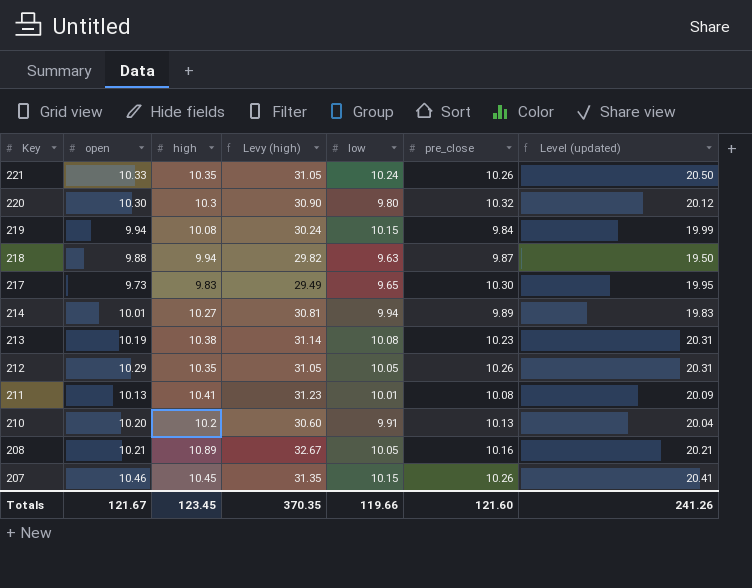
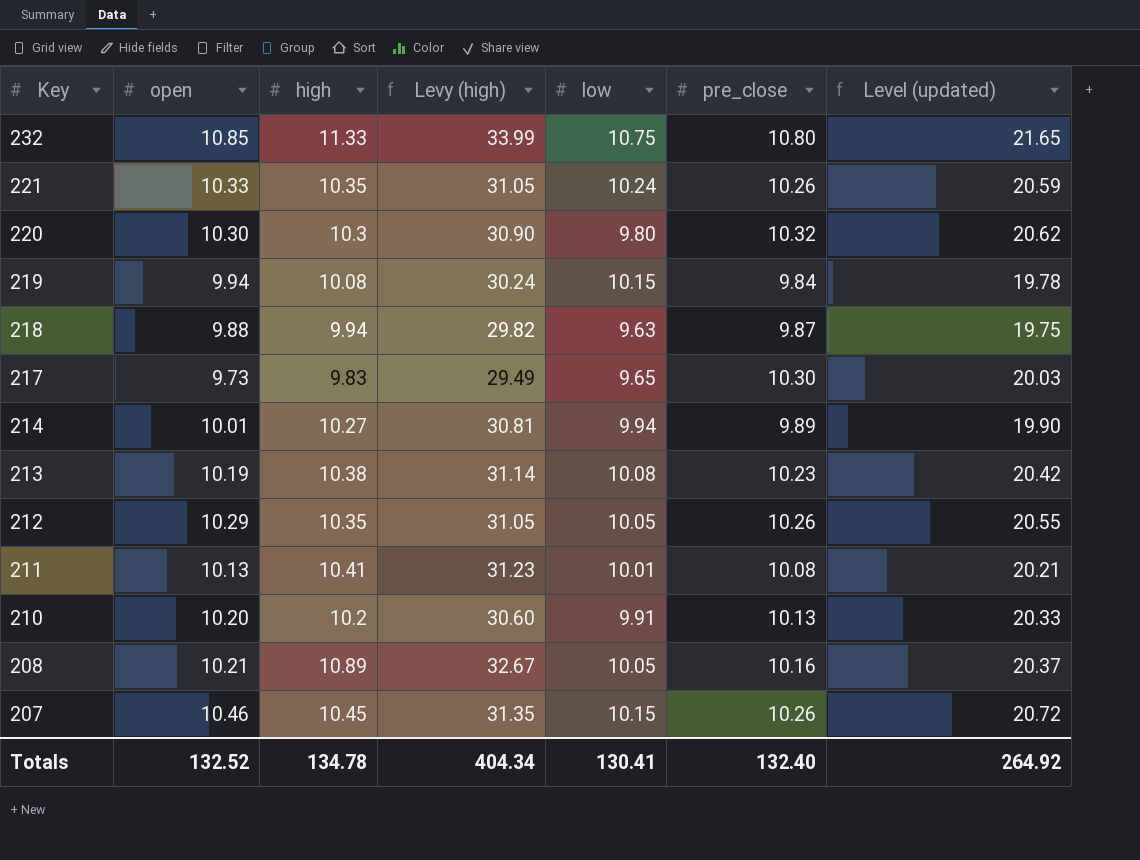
column Level (updated) | formula: [low] + [pre_close] -> [open] + [pre_close]
row 232: none -> 10.85 | 11.33 | 33.99 | 10.75 | 10.80 | 21.65
Totals | open: 121.67 -> 132.52
Totals | high: 123.45 -> 134.78
Totals | Levy (high): 370.35 -> 404.34
Totals | low: 119.66 -> 130.41
Totals | pre_close: 121.60 -> 132.40
Totals | Level (updated): 241.26 -> 264.92

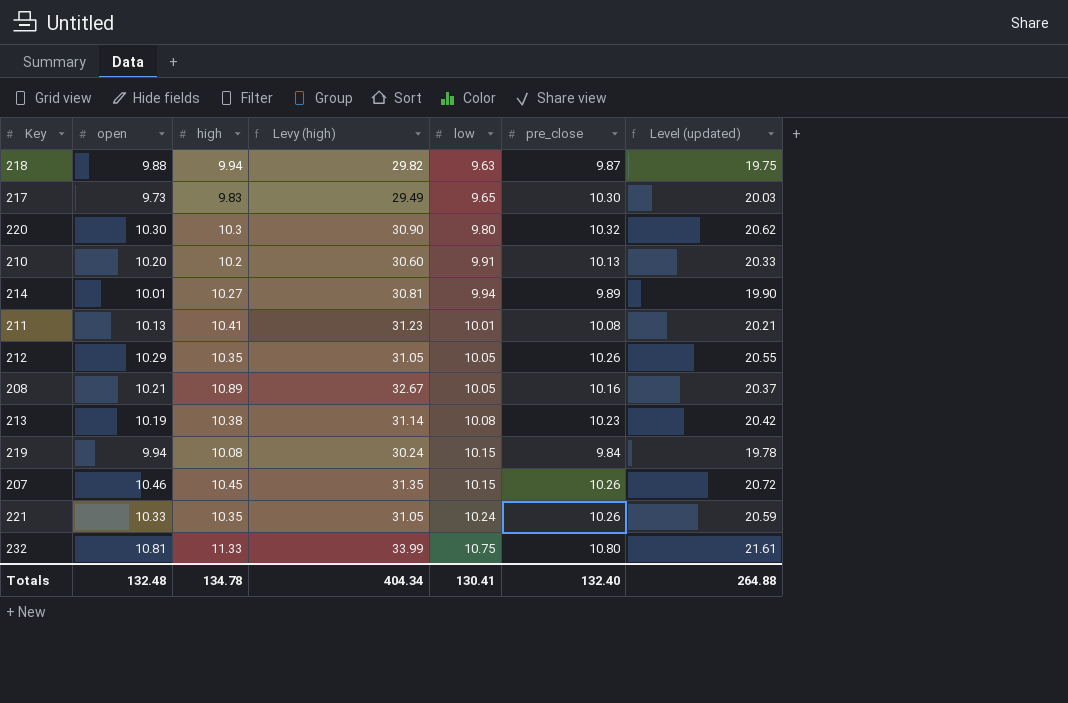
row order: Key descending -> low ascending
232 | open: 10.85 -> 10.81
232 | Level (updated): 21.65 -> 21.61
Totals | open: 132.52 -> 132.48
Totals | Level (updated): 264.92 -> 264.88

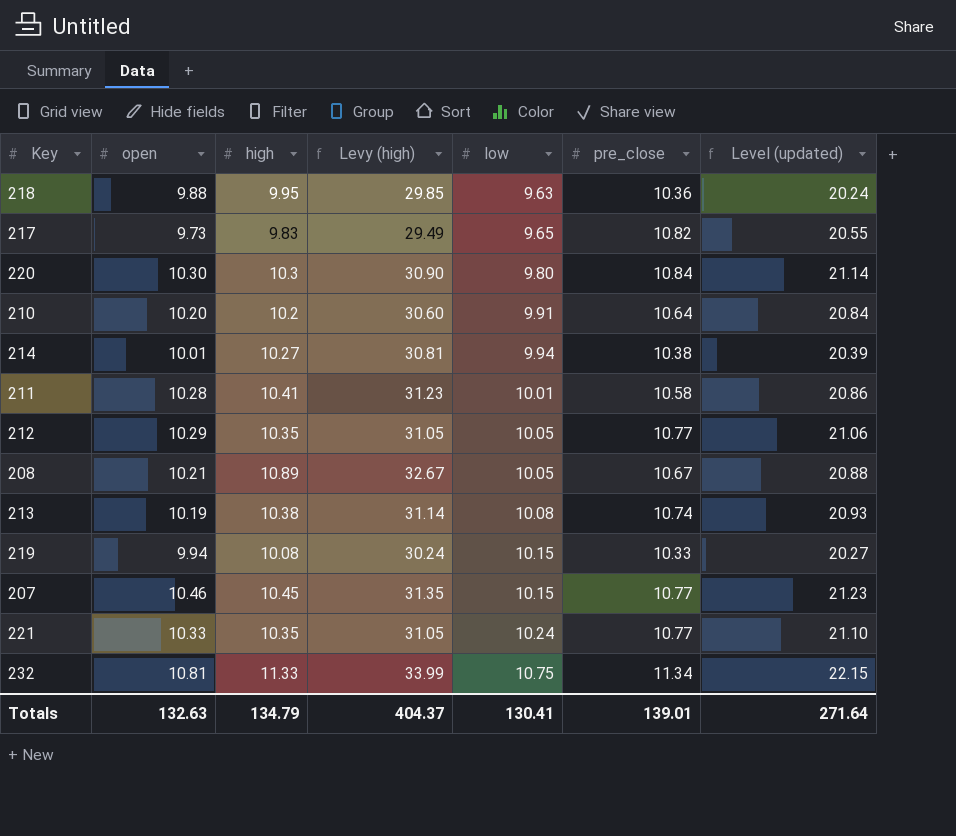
218 | high: 9.94 -> 9.95
218 | Levy (high): 29.82 -> 29.85
218 | pre_close: 9.87 -> 10.36
218 | Level (updated): 19.75 -> 20.24
217 | pre_close: 10.30 -> 10.82
217 | Level (updated): 20.03 -> 20.55
220 | pre_close: 10.32 -> 10.84
220 | Level (updated): 20.62 -> 21.14
210 | pre_close: 10.13 -> 10.64
210 | Level (updated): 20.33 -> 20.84
214 | pre_close: 9.89 -> 10.38
214 | Level (updated): 19.90 -> 20.39
211 | open: 10.13 -> 10.28
211 | pre_close: 10.08 -> 10.58
211 | Level (updated): 20.21 -> 20.86
212 | pre_close: 10.26 -> 10.77
212 | Level (updated): 20.55 -> 21.06
208 | pre_close: 10.16 -> 10.67
208 | Level (updated): 20.37 -> 20.88
213 | pre_close: 10.23 -> 10.74
213 | Level (updated): 20.42 -> 20.93
219 | pre_close: 9.84 -> 10.33
219 | Level (updated): 19.78 -> 20.27
207 | pre_close: 10.26 -> 10.77
207 | Level (updated): 20.72 -> 21.23
221 | pre_close: 10.26 -> 10.77
221 | Level (updated): 20.59 -> 21.10
232 | pre_close: 10.80 -> 11.34
232 | Level (updated): 21.61 -> 22.15
Totals | open: 132.48 -> 132.63
Totals | high: 134.78 -> 134.79
Totals | Levy (high): 404.34 -> 404.37
Totals | pre_close: 132.40 -> 139.01
Totals | Level (updated): 264.88 -> 271.64

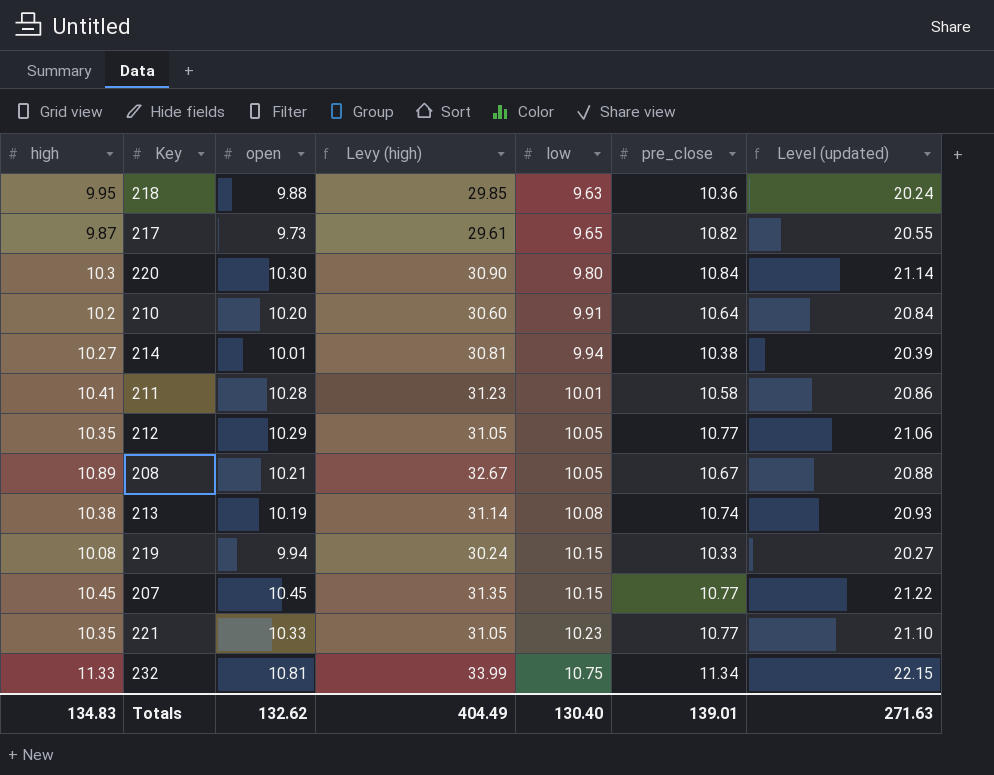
column high | position: 3 -> 1
217 | high: 9.83 -> 9.87
217 | Levy (high): 29.49 -> 29.61
207 | open: 10.46 -> 10.45
207 | Level (updated): 21.23 -> 21.22
221 | low: 10.24 -> 10.23
Totals | high: 134.79 -> 134.83
Totals | open: 132.63 -> 132.62
Totals | Levy (high): 404.37 -> 404.49
Totals | low: 130.41 -> 130.40
Totals | Level (updated): 271.64 -> 271.63

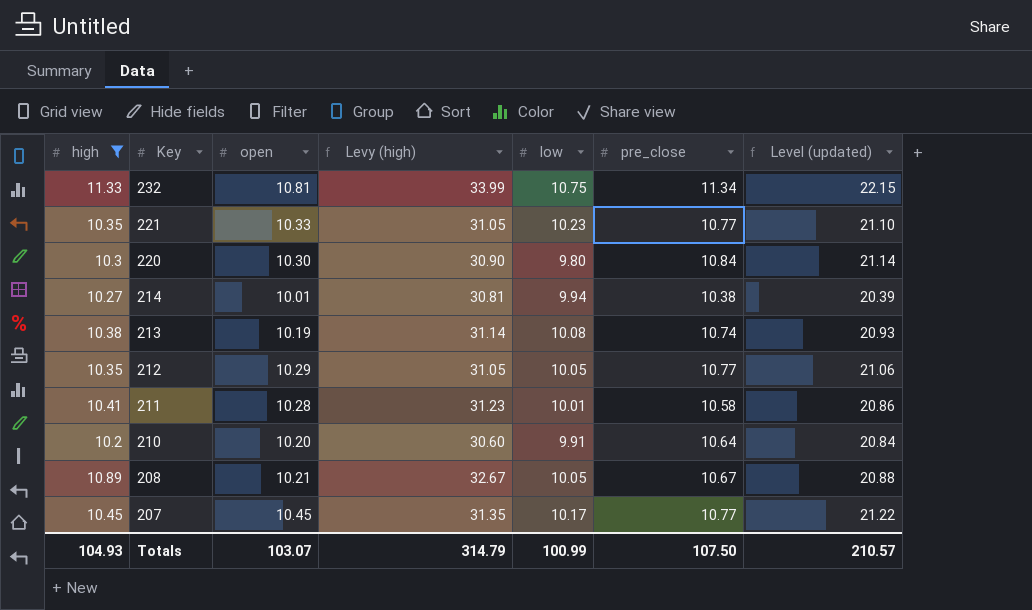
filter: none -> high >= 10.2
row order: low ascending -> Key descending
207 | low: 10.15 -> 10.17
Totals | high: 134.83 -> 104.93
Totals | open: 132.62 -> 103.07
Totals | Levy (high): 404.49 -> 314.79
Totals | low: 130.40 -> 100.99
Totals | pre_close: 139.01 -> 107.50
Totals | Level (updated): 271.63 -> 210.57

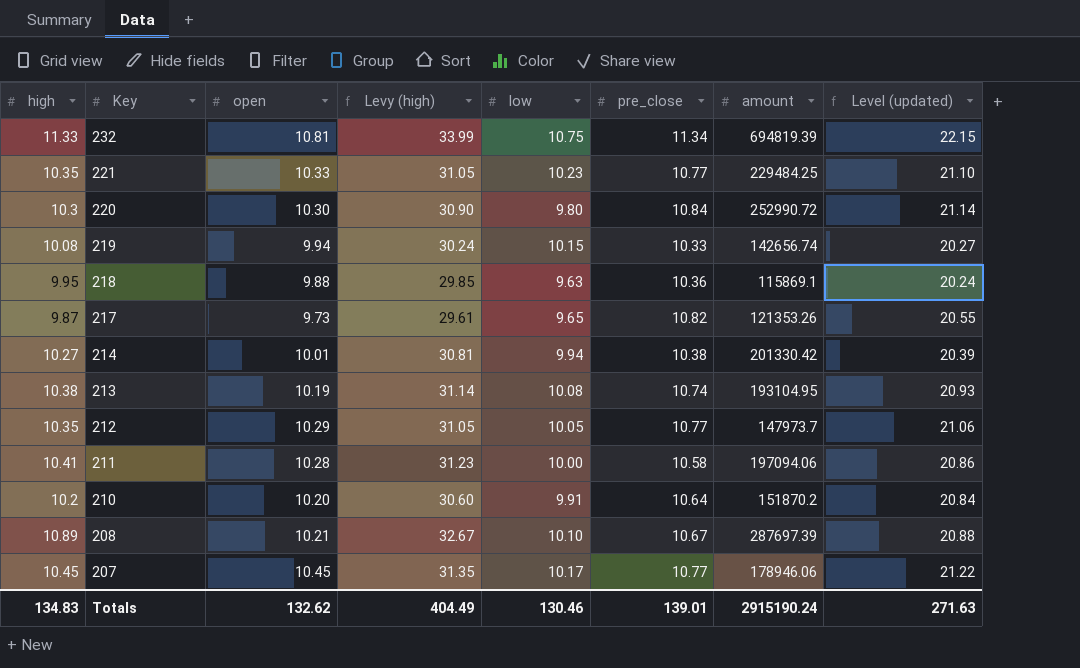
filter: high >= 10.2 -> none
column amount | position: none -> 7
211 | low: 10.01 -> 10.00
208 | low: 10.05 -> 10.10
Totals | high: 104.93 -> 134.83
Totals | open: 103.07 -> 132.62
Totals | Levy (high): 314.79 -> 404.49
Totals | low: 100.99 -> 130.46
Totals | pre_close: 107.50 -> 139.01
Totals | Level (updated): 210.57 -> 271.63

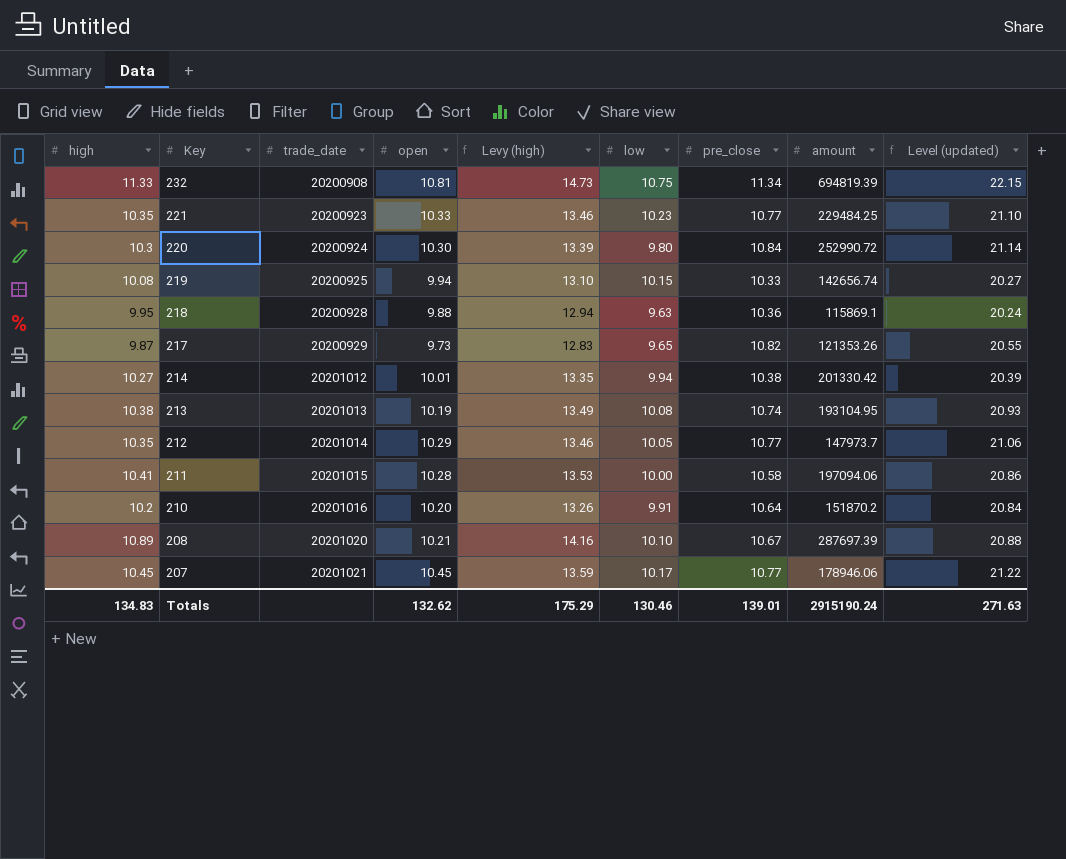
column trade_date | position: none -> 3
column Levy (high) | formula: [high] * 3 -> [high] * 1.3
Totals | Levy (high): 404.49 -> 175.29

